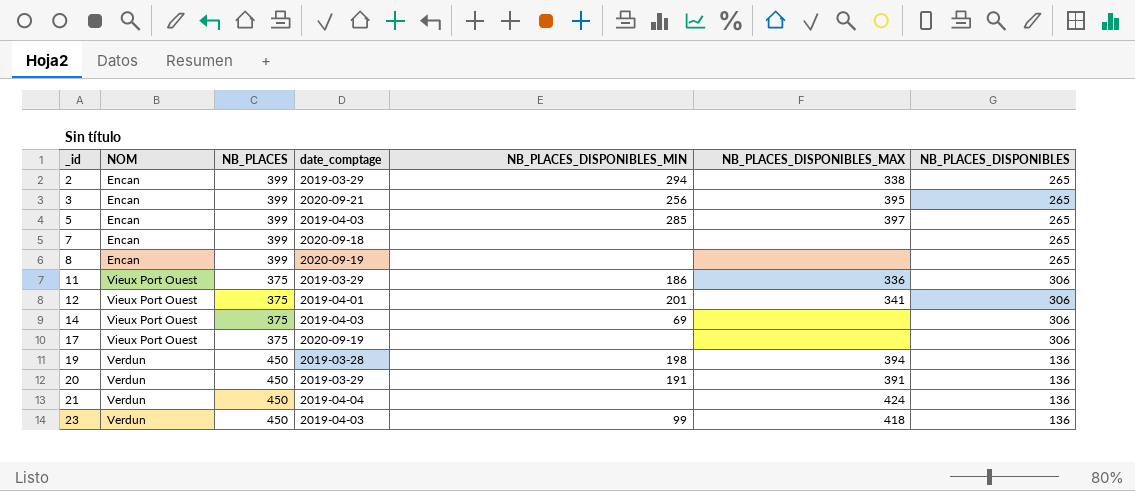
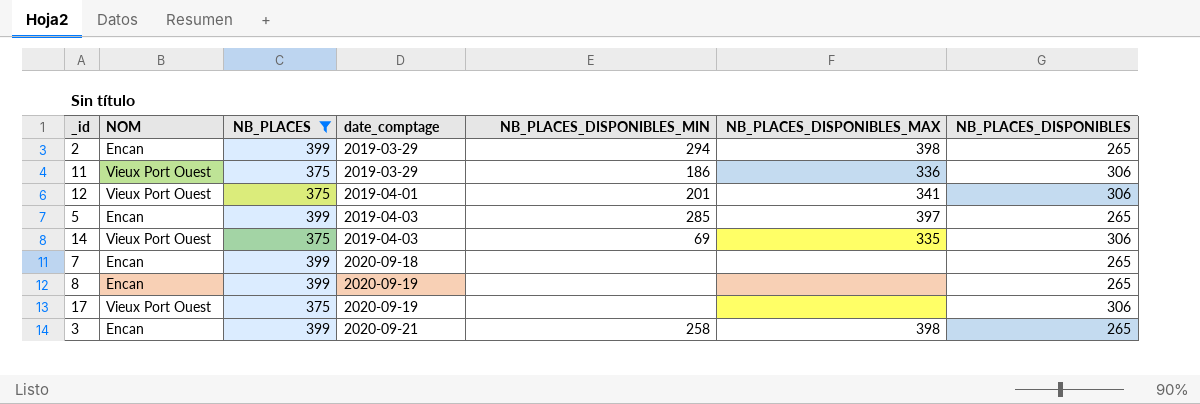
filter: none -> NB_PLACES != 450
row order: _id ascending -> date_comptage ascending
2 | NB_PLACES_DISPONIBLES_MAX: 338 -> 398
14 | NB_PLACES_DISPONIBLES_MAX: none -> 335
3 | NB_PLACES_DISPONIBLES_MIN: 256 -> 258
3 | NB_PLACES_DISPONIBLES_MAX: 395 -> 398

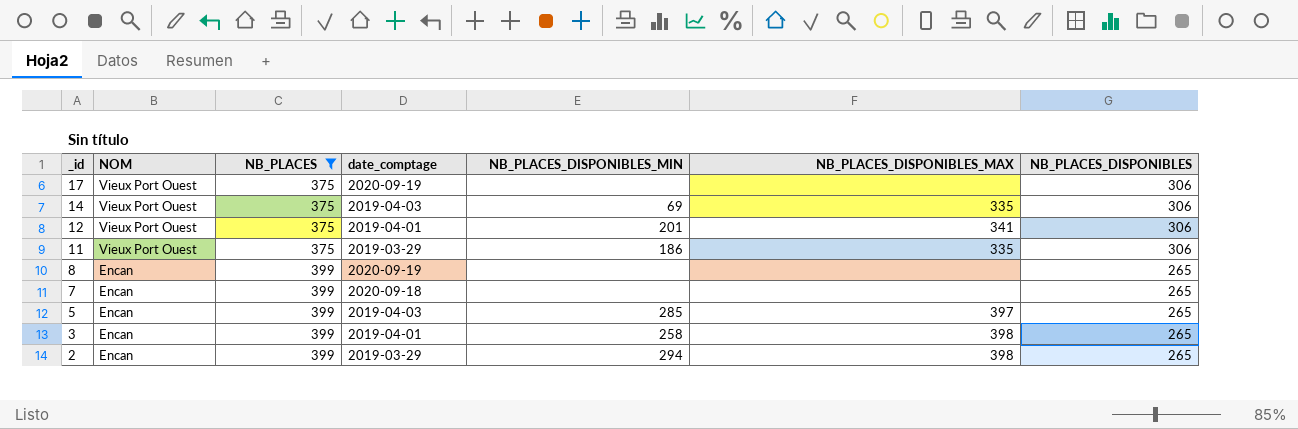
row order: date_comptage ascending -> _id descending
11 | NB_PLACES_DISPONIBLES_MAX: 336 -> 335
3 | date_comptage: 2020-09-21 -> 2019-04-01

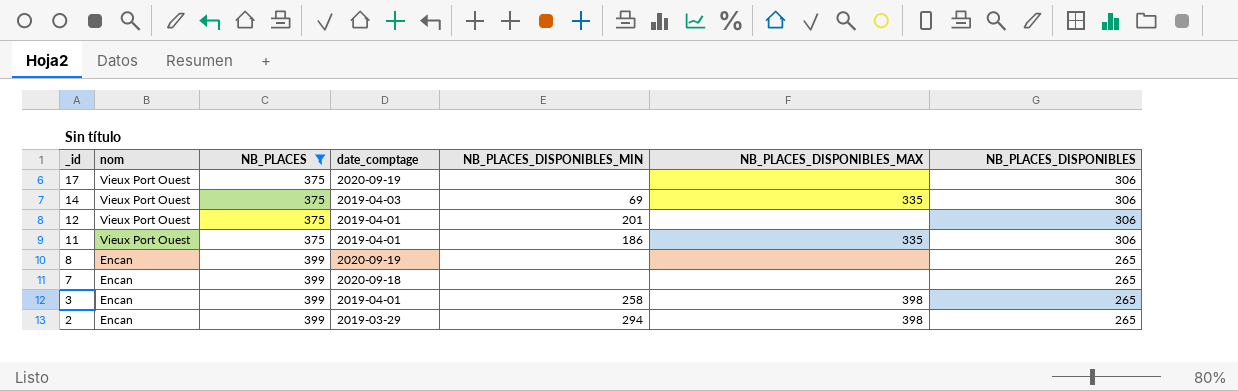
column name: NOM -> nom
row 5: Encan | 399 | 2019-04-03 | 285 | 397 | 265 -> none
12 | NB_PLACES_DISPONIBLES_MAX: 341 -> none
11 | date_comptage: 2019-03-29 -> 2019-04-01

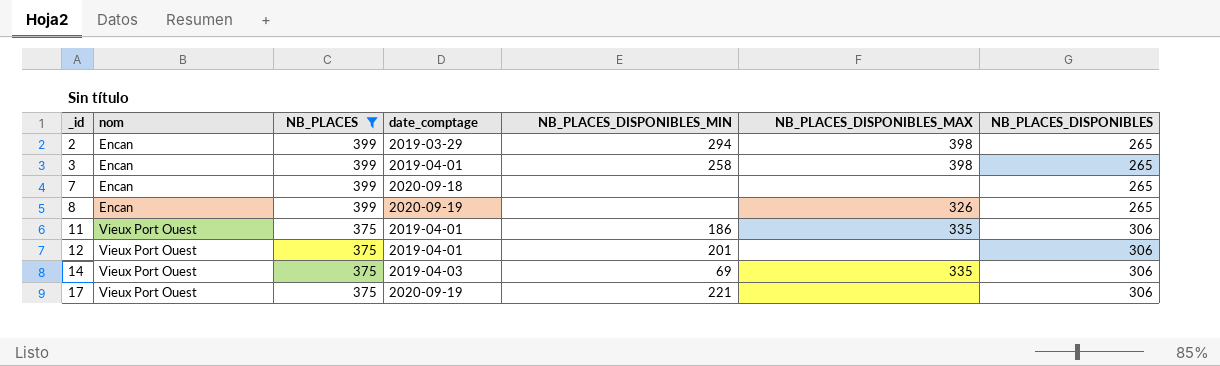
row order: _id descending -> _id ascending
8 | NB_PLACES_DISPONIBLES_MAX: none -> 326
17 | NB_PLACES_DISPONIBLES_MIN: none -> 221

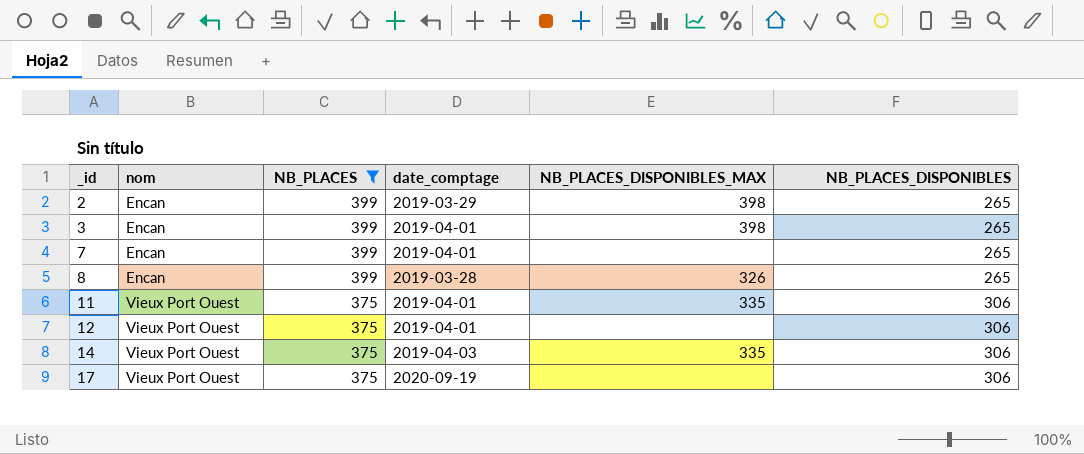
column NB_PLACES_DISPONIBLES_MIN | position: 5 -> none
7 | date_comptage: 2020-09-18 -> 2019-04-01
8 | date_comptage: 2020-09-19 -> 2019-03-28

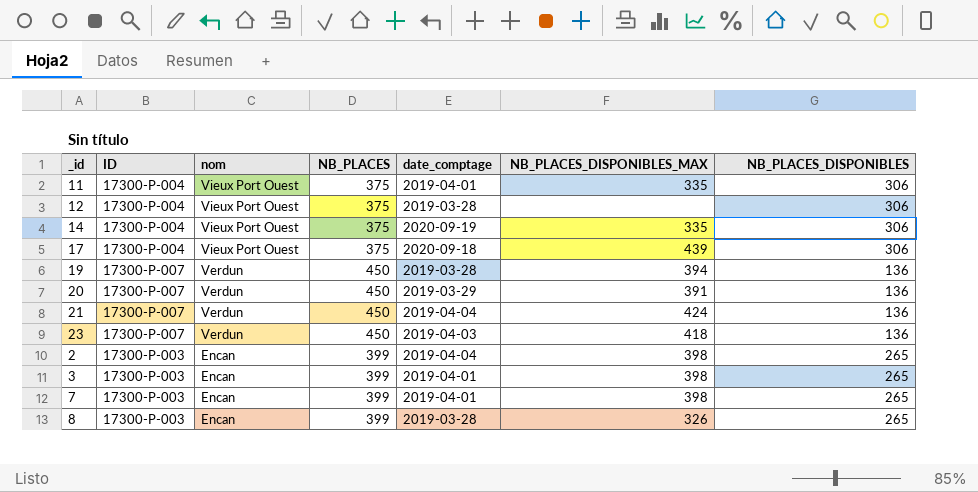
filter: NB_PLACES != 450 -> none
row order: _id ascending -> nom descending
column ID | position: none -> 2
12 | date_comptage: 2019-04-01 -> 2019-03-28
14 | date_comptage: 2019-04-03 -> 2020-09-19
17 | date_comptage: 2020-09-19 -> 2020-09-18
17 | NB_PLACES_DISPONIBLES_MAX: none -> 439
2 | date_comptage: 2019-03-29 -> 2019-04-04
7 | NB_PLACES_DISPONIBLES_MAX: none -> 398

